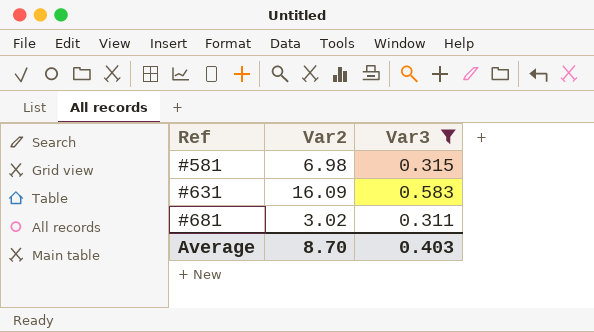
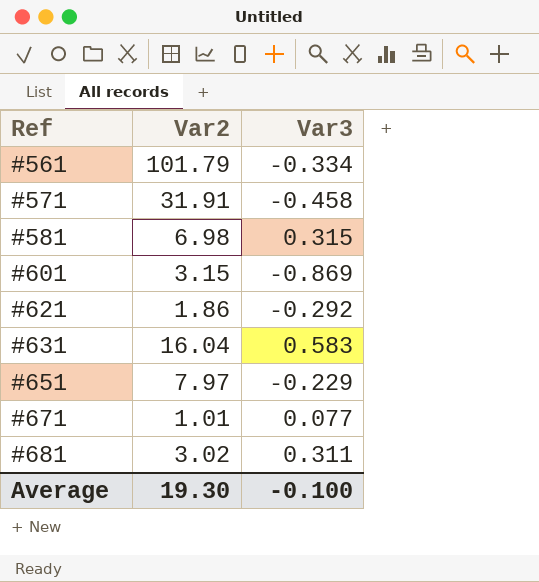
filter: Var3 >= 0.311 -> none
#631 | Var2: 16.09 -> 16.04
Average | Var2: 8.70 -> 19.30
Average | Var3: 0.403 -> -0.100

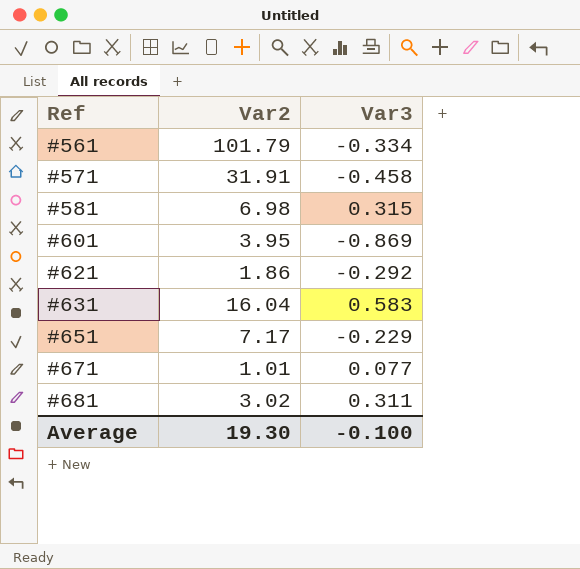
#601 | Var2: 3.15 -> 3.95
#651 | Var2: 7.97 -> 7.17

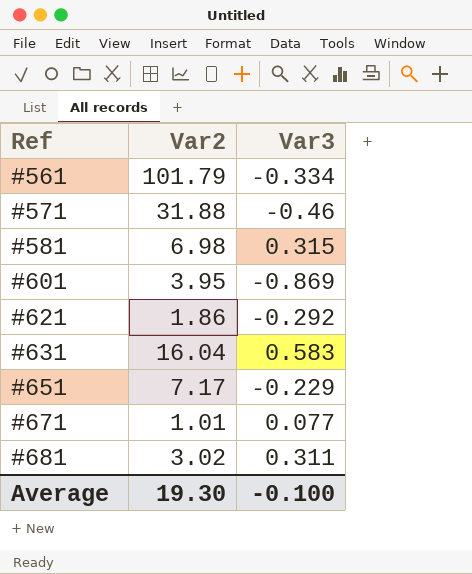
#571 | Var2: 31.91 -> 31.88
#571 | Var3: -0.458 -> -0.46

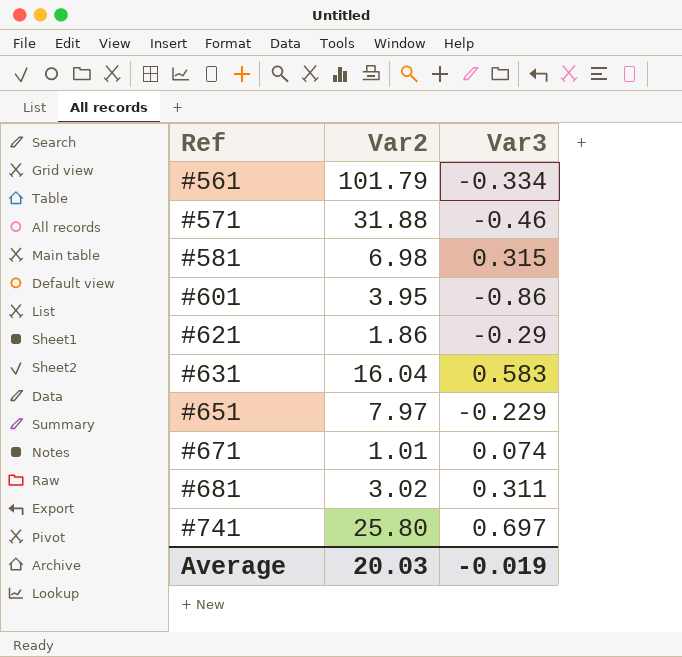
#601 | Var3: -0.869 -> -0.86
#621 | Var3: -0.292 -> -0.29
#651 | Var2: 7.17 -> 7.97
#671 | Var3: 0.077 -> 0.074
row #741: none -> 25.80 | 0.697
Average | Var2: 19.30 -> 20.03
Average | Var3: -0.100 -> -0.019

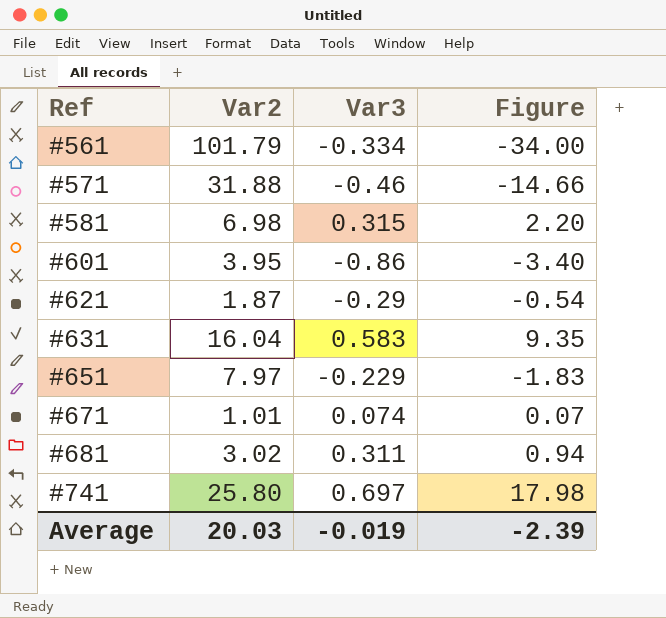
column Figure | formula: none -> [Var2] * [Var3]
#621 | Var2: 1.86 -> 1.87

